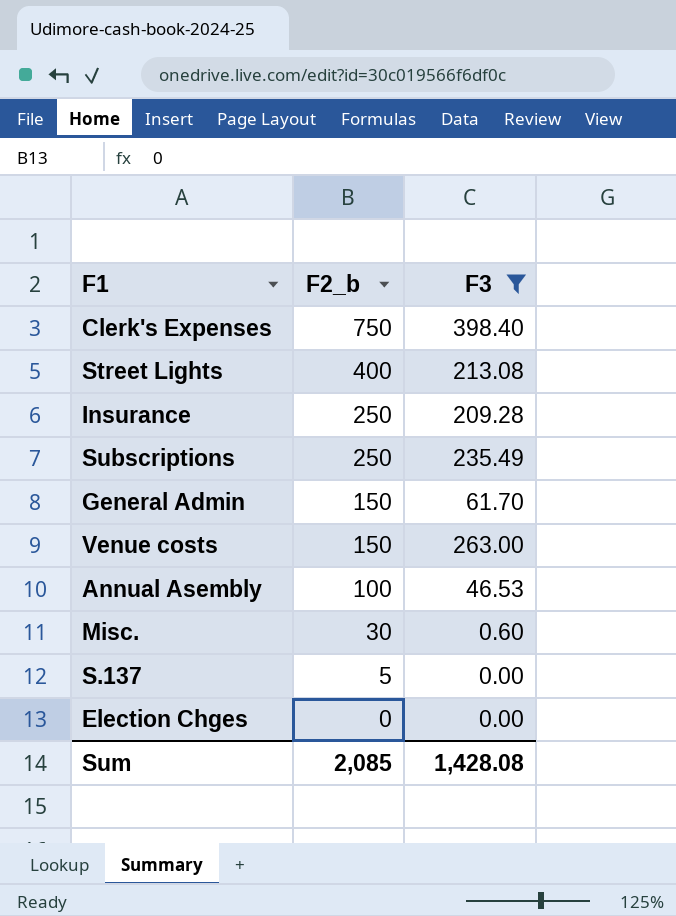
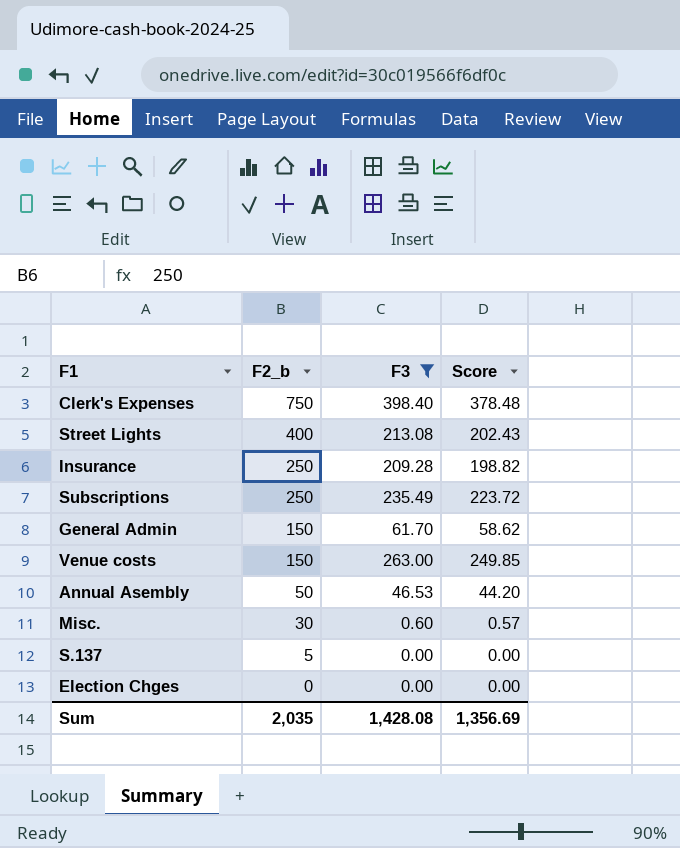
column Score | formula: none -> [F3] * 0.95
Annual Asembly | F2_b: 100 -> 50
Sum | F2_b: 2,085 -> 2,035

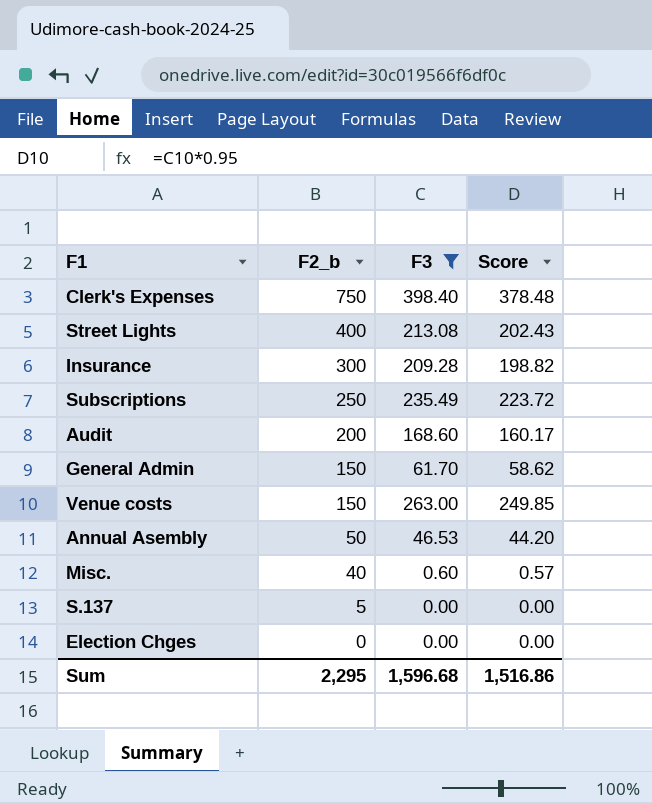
Insurance | F2_b: 250 -> 300
row Audit: none -> 200 | 168.60 | 160.17
Misc. | F2_b: 30 -> 40
Sum | F2_b: 2,035 -> 2,295
Sum | F3: 1,428.08 -> 1,596.68
Sum | Score: 1,356.69 -> 1,516.86

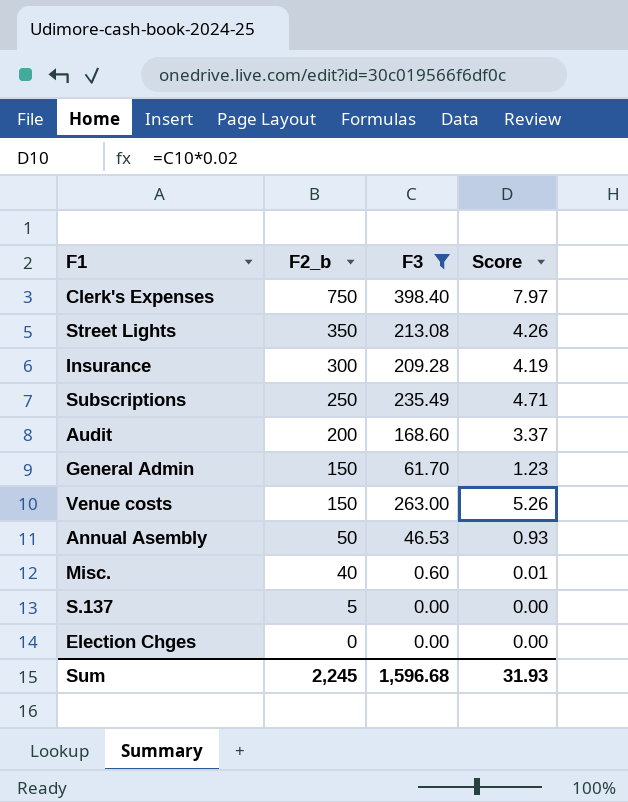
column Score | formula: [F3] * 0.95 -> [F3] * 0.02
Street Lights | F2_b: 400 -> 350
Sum | F2_b: 2,295 -> 2,245
Sum | Score: 1,516.86 -> 31.93

